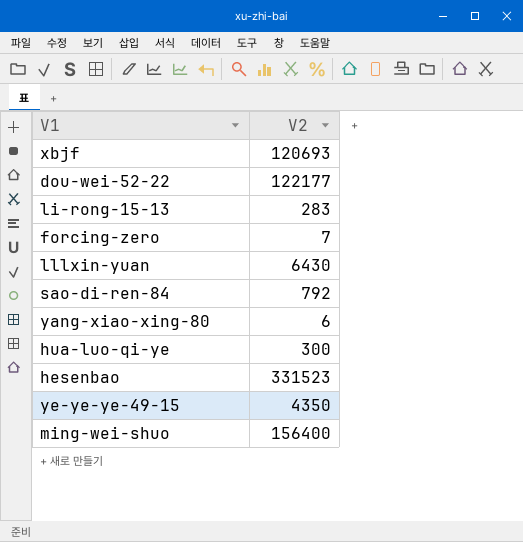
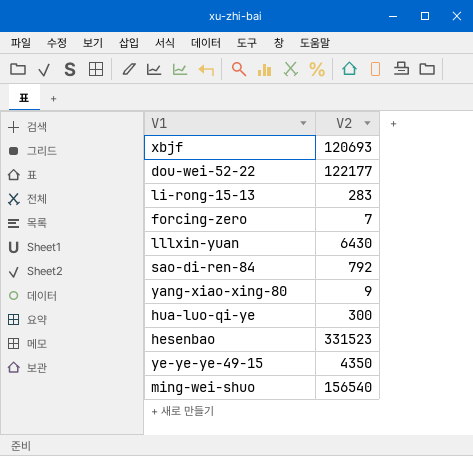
yang-xiao-xing-80 | V2: 6 -> 9
ming-wei-shuo | V2: 156400 -> 156540

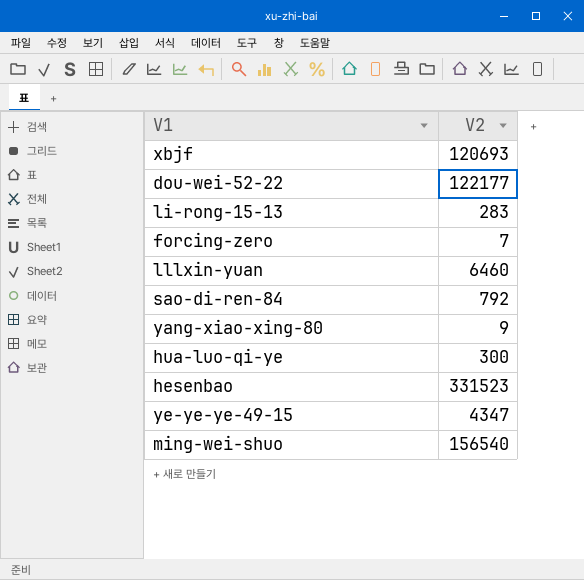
lllxin-yuan | V2: 6430 -> 6460
ye-ye-ye-49-15 | V2: 4350 -> 4347

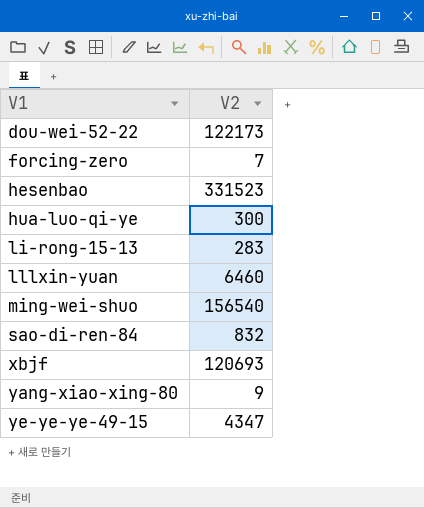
row order: none -> V1 ascending
dou-wei-52-22 | V2: 122177 -> 122173
sao-di-ren-84 | V2: 792 -> 832

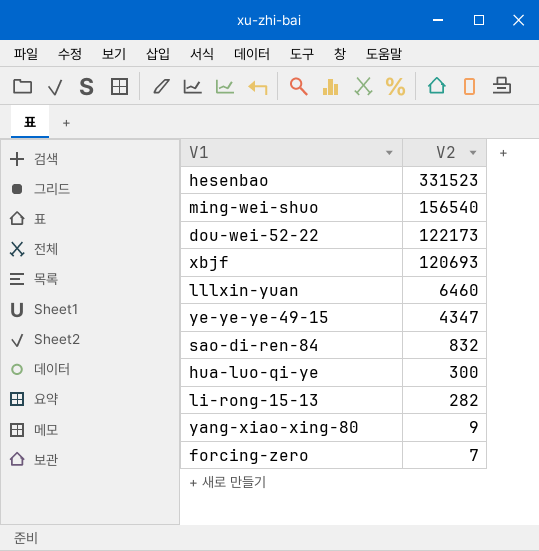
row order: V1 ascending -> V2 descending
li-rong-15-13 | V2: 283 -> 282

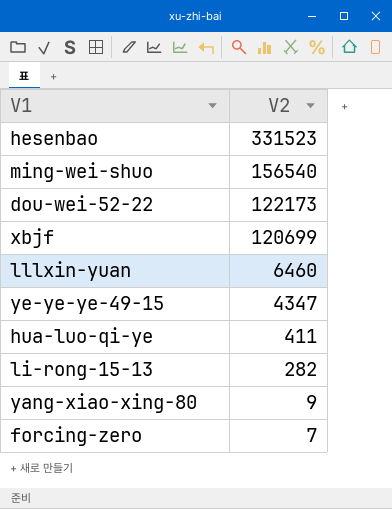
row sao-di-ren-84: 832 -> none
xbjf | V2: 120693 -> 120699
hua-luo-qi-ye | V2: 300 -> 411

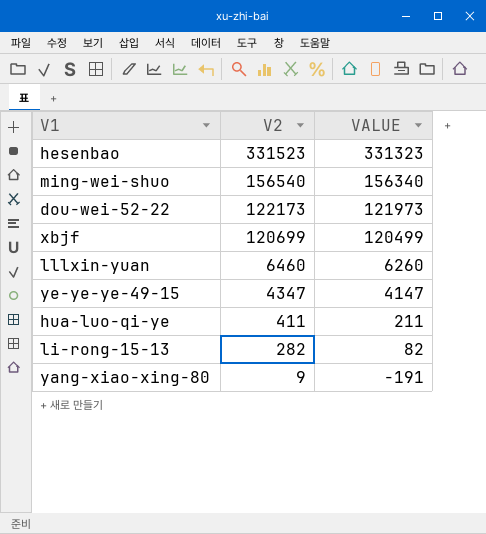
column VALUE | formula: none -> [V2] - 200
row forcing-zero: 7 -> none

